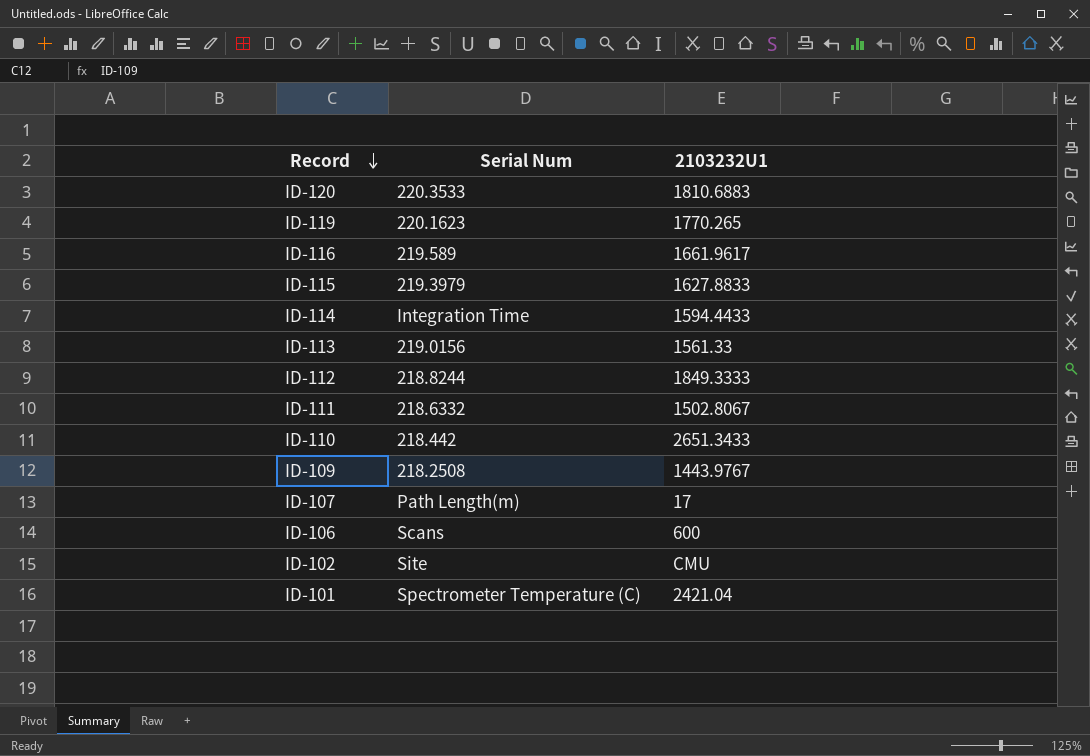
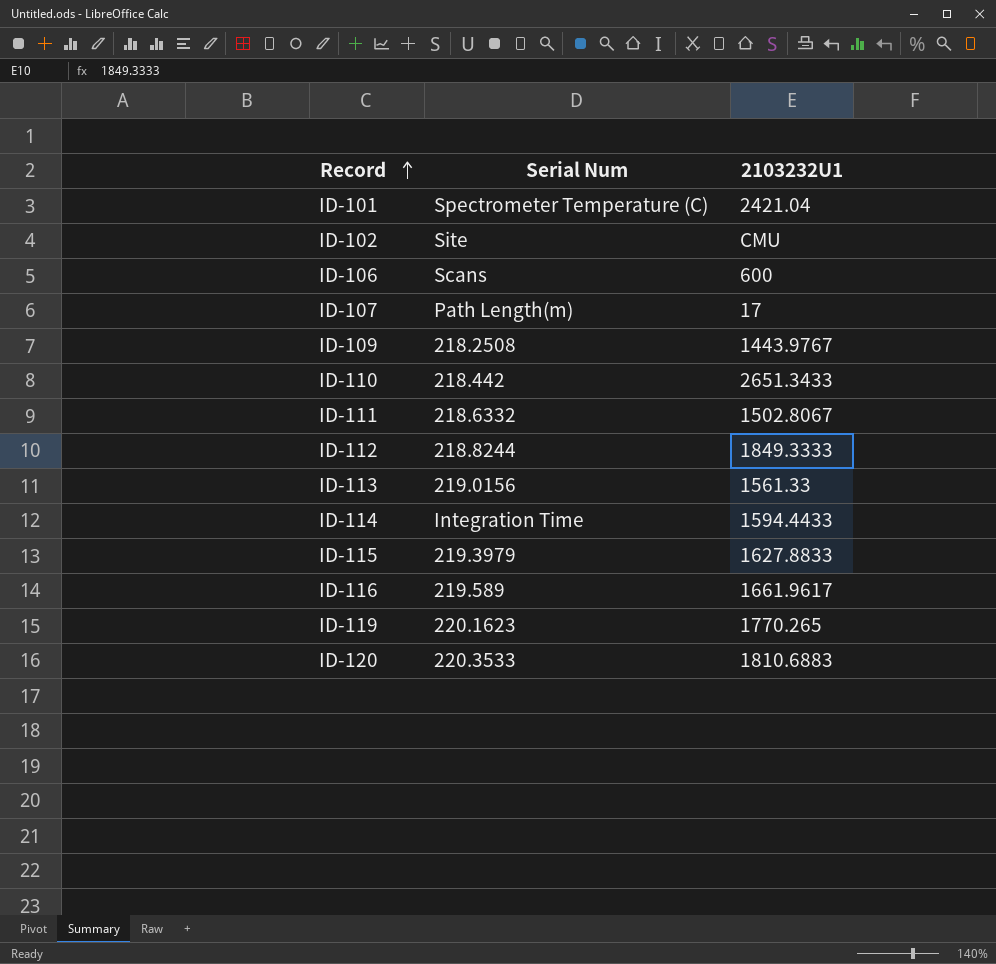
row order: Record descending -> Record ascending

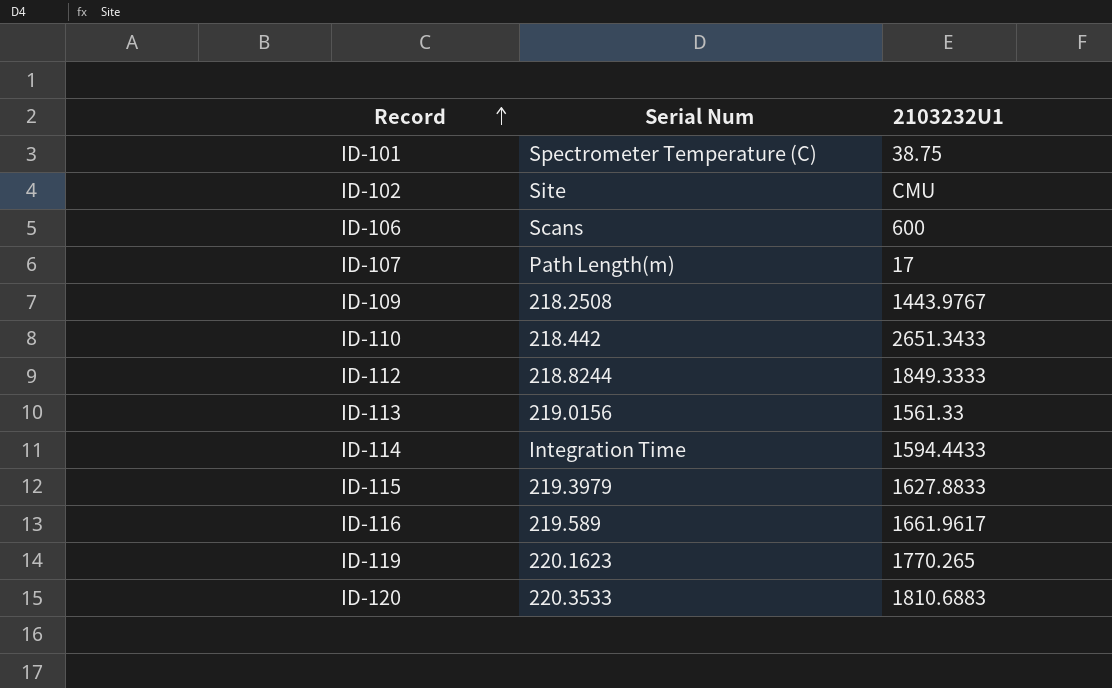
row ID-111: 218.6332 | 1502.8067 -> none
ID-101 | 2103232U1: 2421.04 -> 38.75

